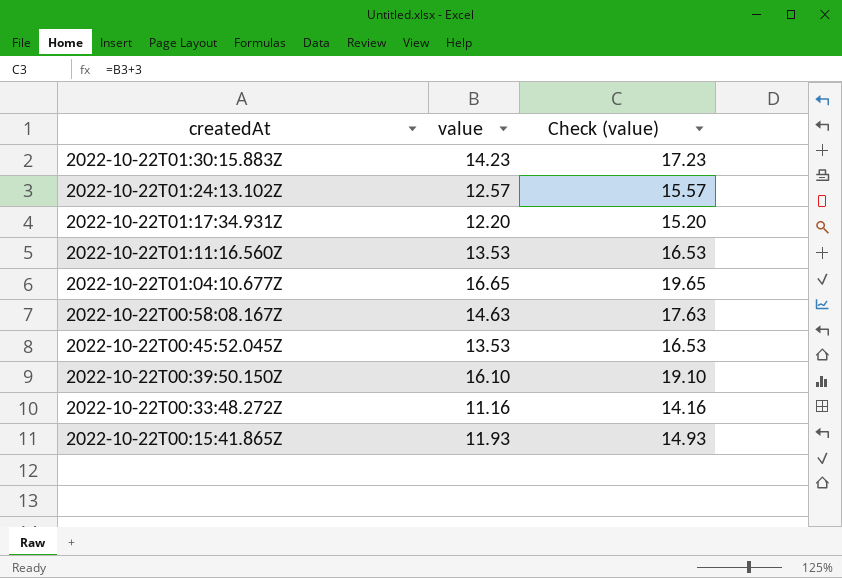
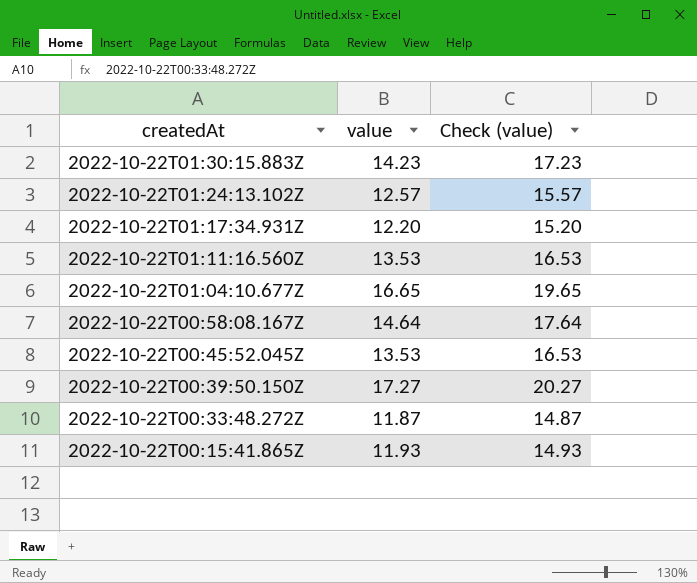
2022-10-22T00:58:08.167Z | value: 14.63 -> 14.64
2022-10-22T00:58:08.167Z | Check (value): 17.63 -> 17.64
2022-10-22T00:39:50.150Z | value: 16.10 -> 17.27
2022-10-22T00:39:50.150Z | Check (value): 19.10 -> 20.27
2022-10-22T00:33:48.272Z | value: 11.16 -> 11.87
2022-10-22T00:33:48.272Z | Check (value): 14.16 -> 14.87

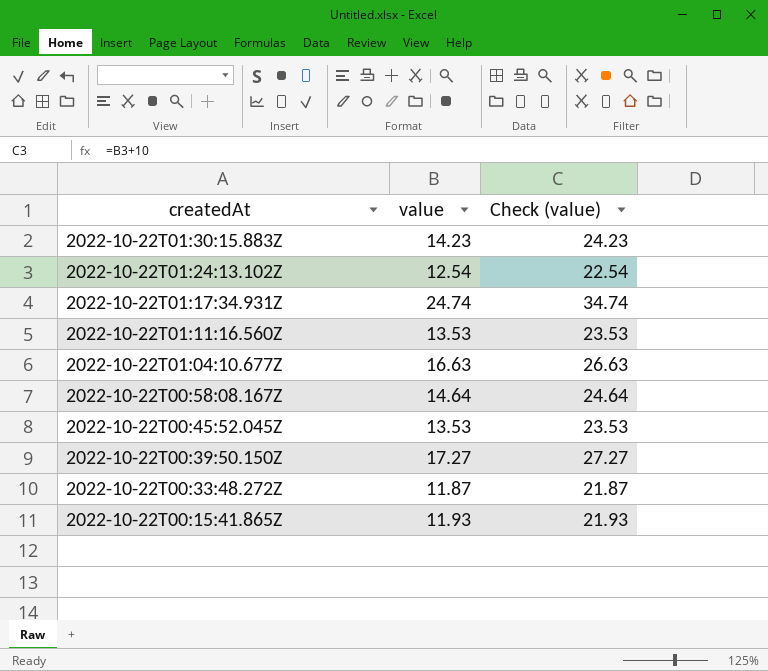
column Check (value) | formula: [value] + 3 -> [value] + 10
2022-10-22T01:24:13.102Z | value: 12.57 -> 12.54
2022-10-22T01:17:34.931Z | value: 12.20 -> 24.74
2022-10-22T01:04:10.677Z | value: 16.65 -> 16.63

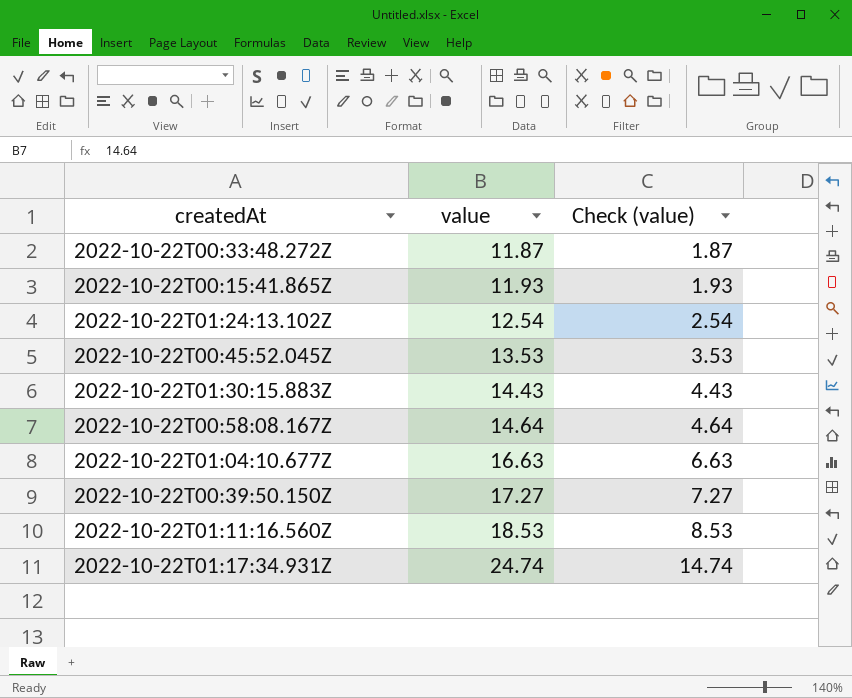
row order: createdAt descending -> value ascending
column Check (value) | formula: [value] + 10 -> [value] - 10
2022-10-22T01:30:15.883Z | value: 14.23 -> 14.43
2022-10-22T01:11:16.560Z | value: 13.53 -> 18.53

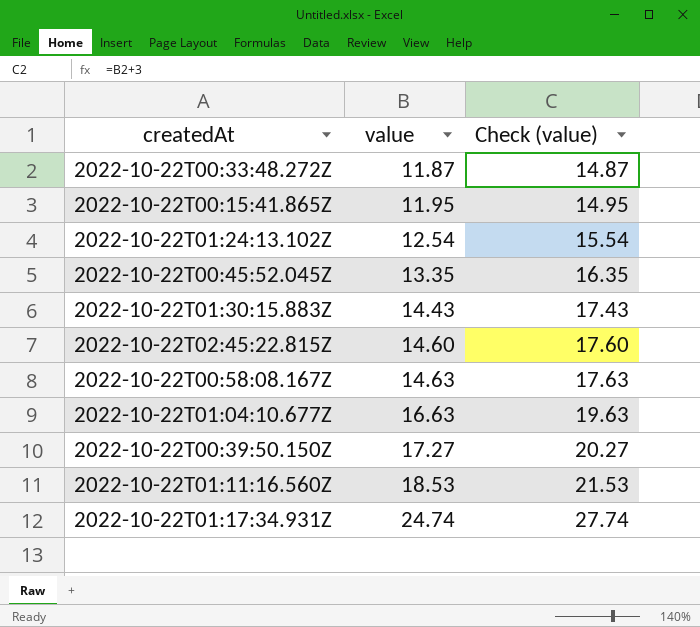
column Check (value) | formula: [value] - 10 -> [value] + 3
2022-10-22T00:15:41.865Z | value: 11.93 -> 11.95
2022-10-22T00:45:52.045Z | value: 13.53 -> 13.35
row 2022-10-22T02:45:22.815Z: none -> 14.60 | 17.60
2022-10-22T00:58:08.167Z | value: 14.64 -> 14.63

